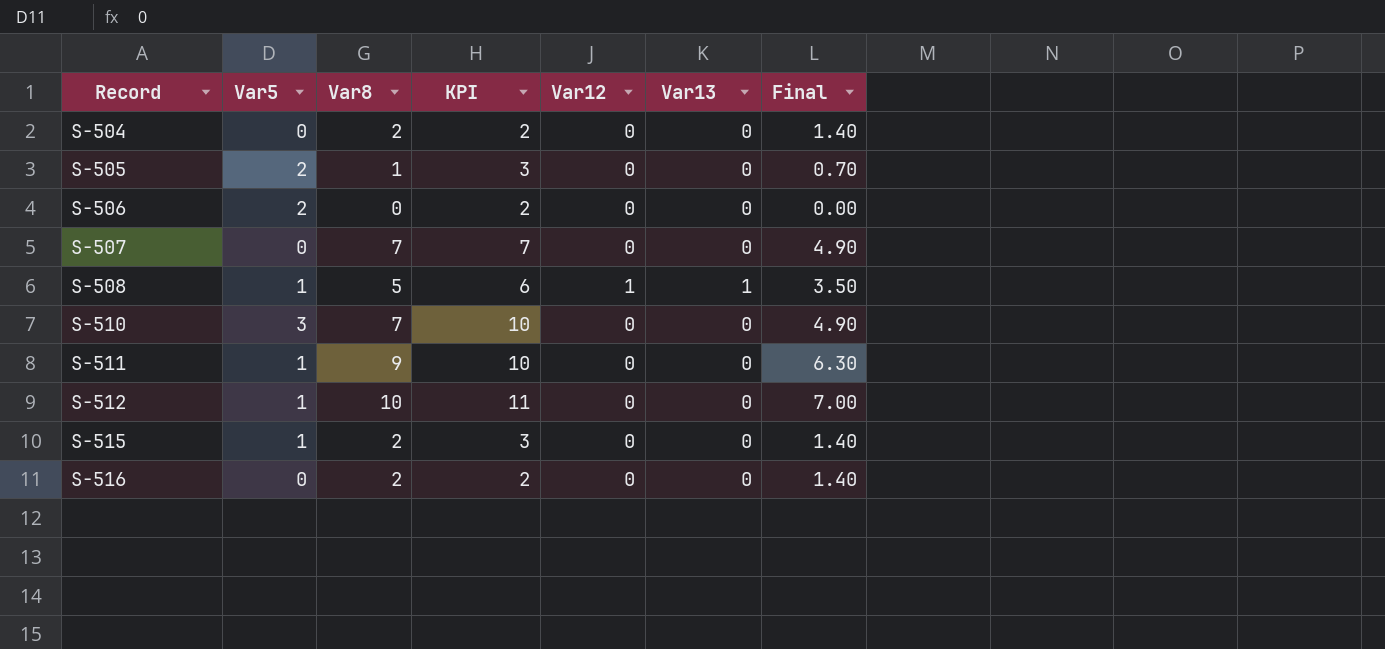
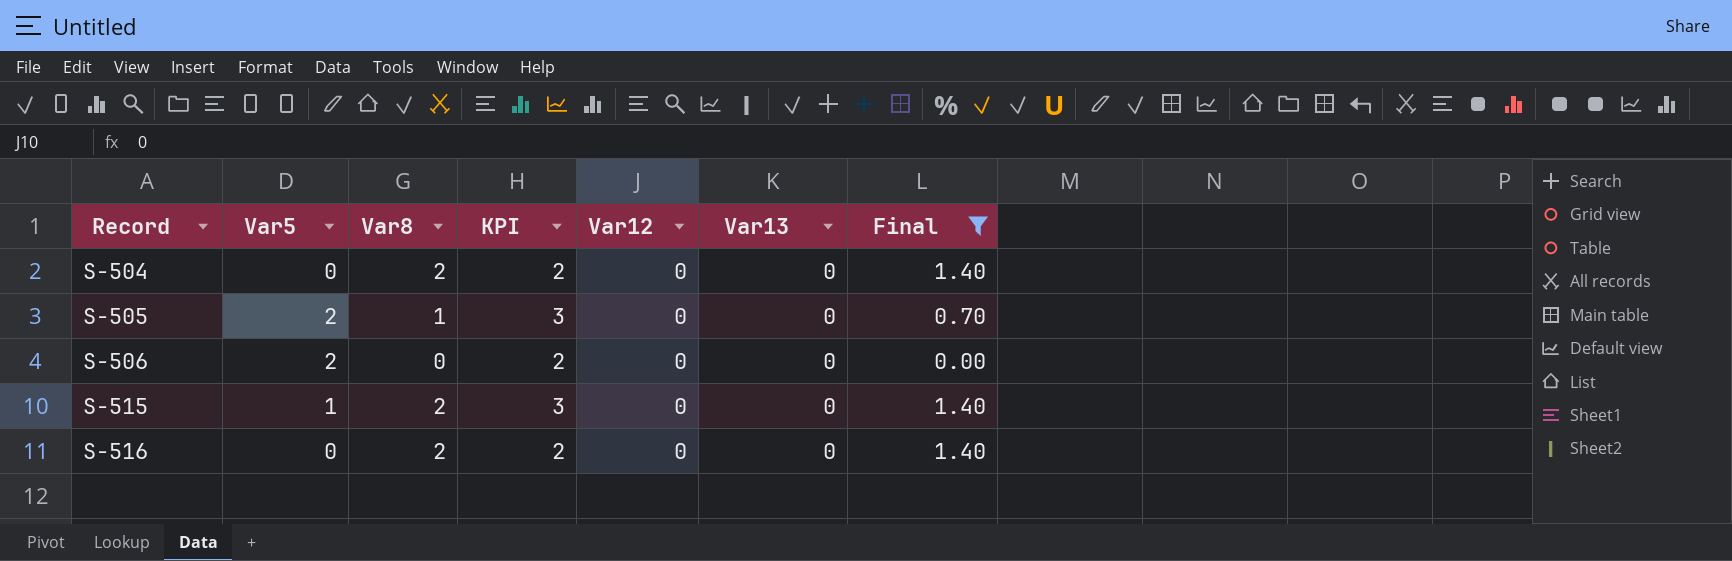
filter: none -> Final <= 1.40

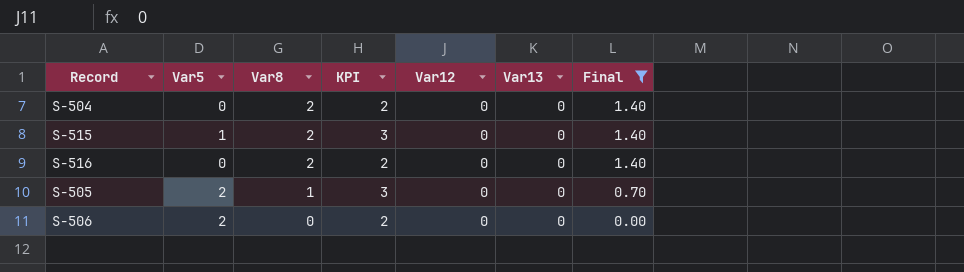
row order: Record ascending -> Var8 descending

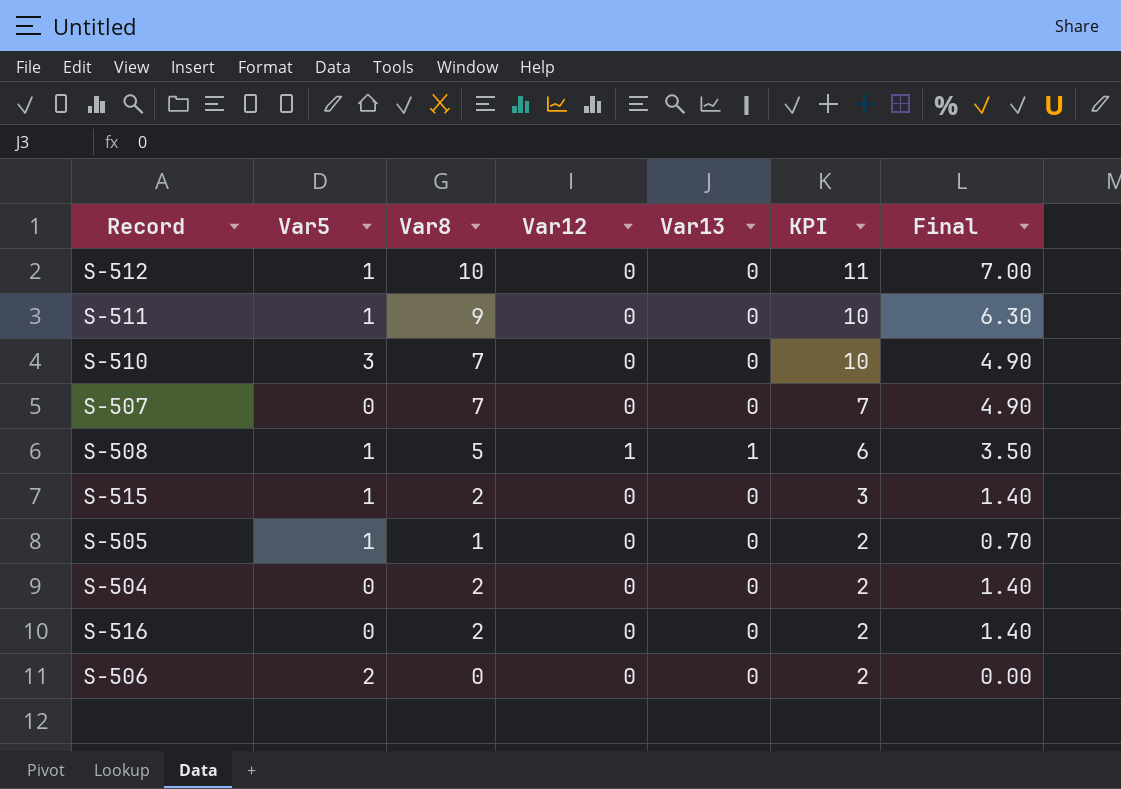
filter: Final <= 1.40 -> none
row order: Var8 descending -> KPI descending
column KPI | position: 4 -> 6
S-505 | Var5: 2 -> 1
S-505 | KPI: 3 -> 2

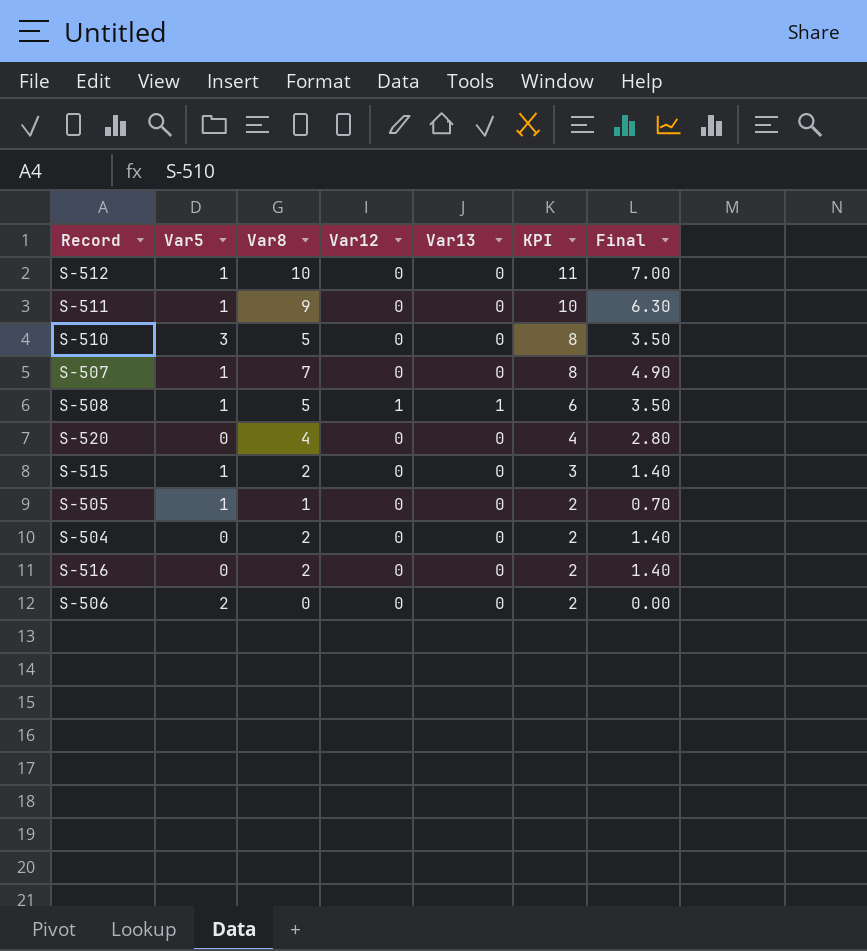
S-510 | Var8: 7 -> 5
S-510 | KPI: 10 -> 8
S-510 | Final: 4.90 -> 3.50
S-507 | Var5: 0 -> 1
S-507 | KPI: 7 -> 8
row S-520: none -> 0 | 4 | 0 | 0 | 4 | 2.80

